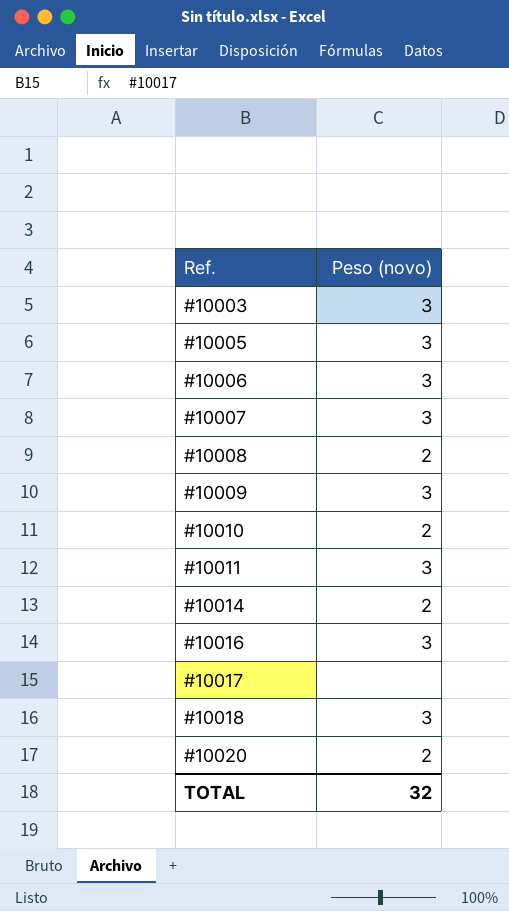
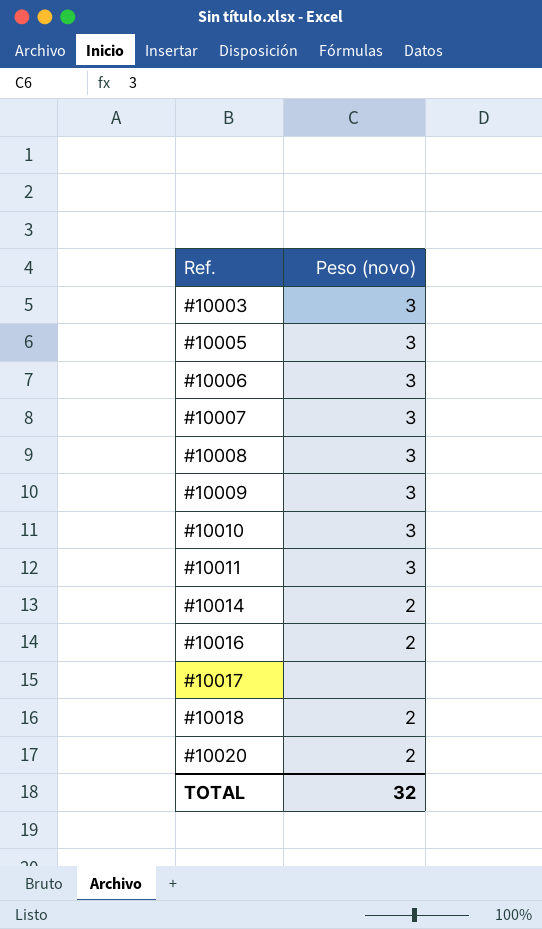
#10008 | Peso (novo): 2 -> 3
#10010 | Peso (novo): 2 -> 3
#10016 | Peso (novo): 3 -> 2
#10018 | Peso (novo): 3 -> 2

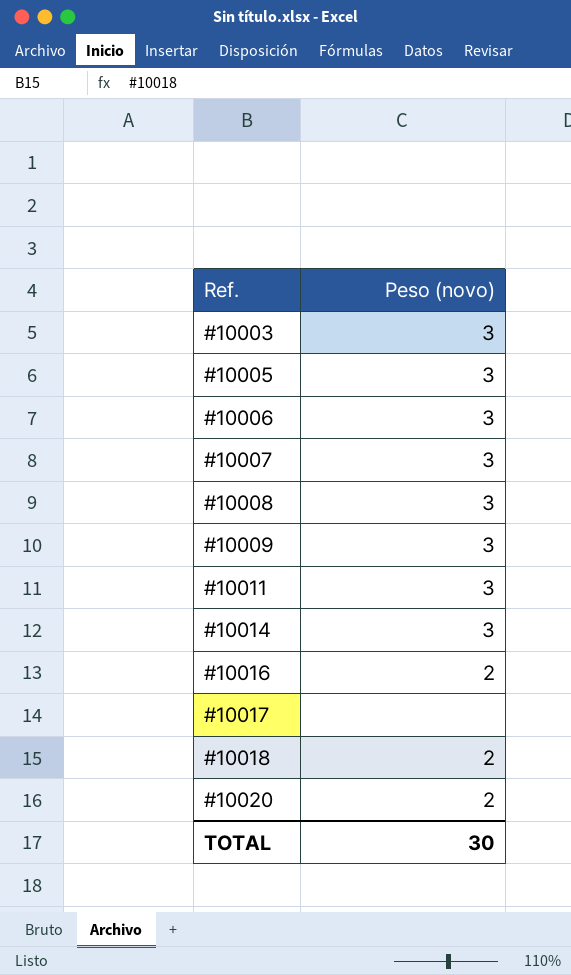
row #10010: 3 -> none
#10014 | Peso (novo): 2 -> 3
TOTAL | Peso (novo): 32 -> 30

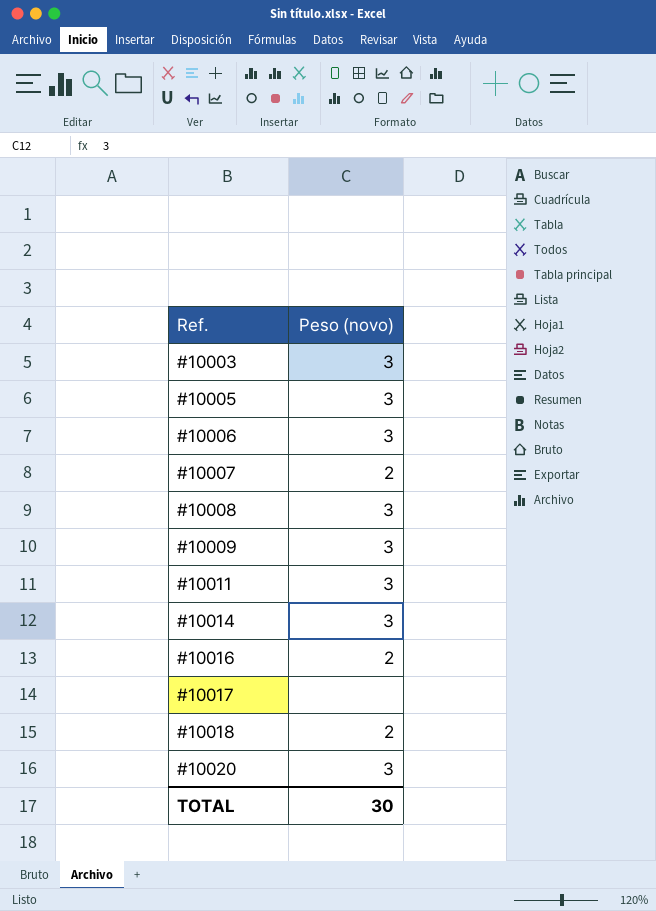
#10007 | Peso (novo): 3 -> 2
#10020 | Peso (novo): 2 -> 3

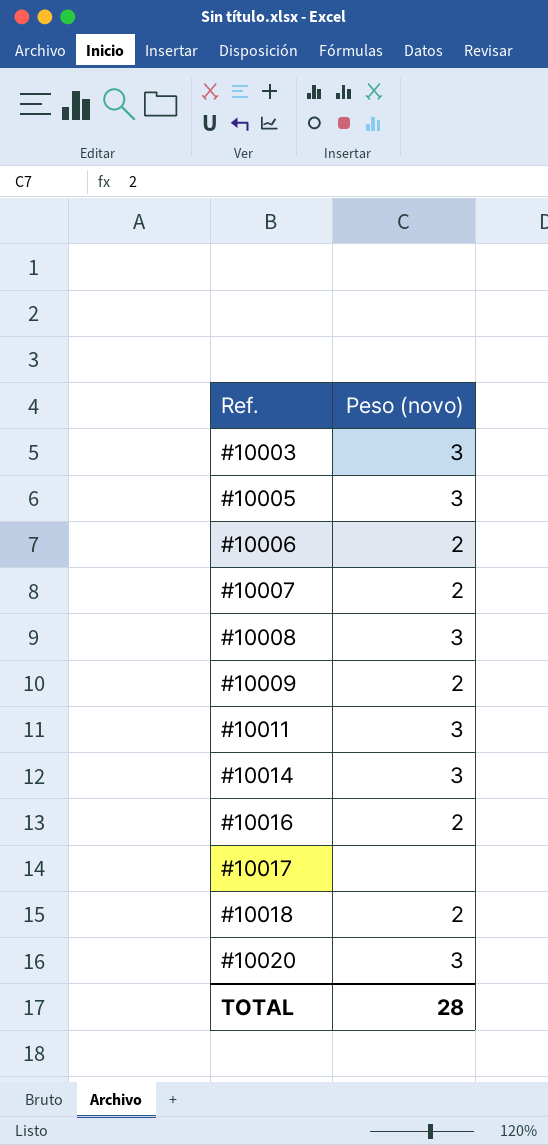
#10006 | Peso (novo): 3 -> 2
#10009 | Peso (novo): 3 -> 2
TOTAL | Peso (novo): 30 -> 28

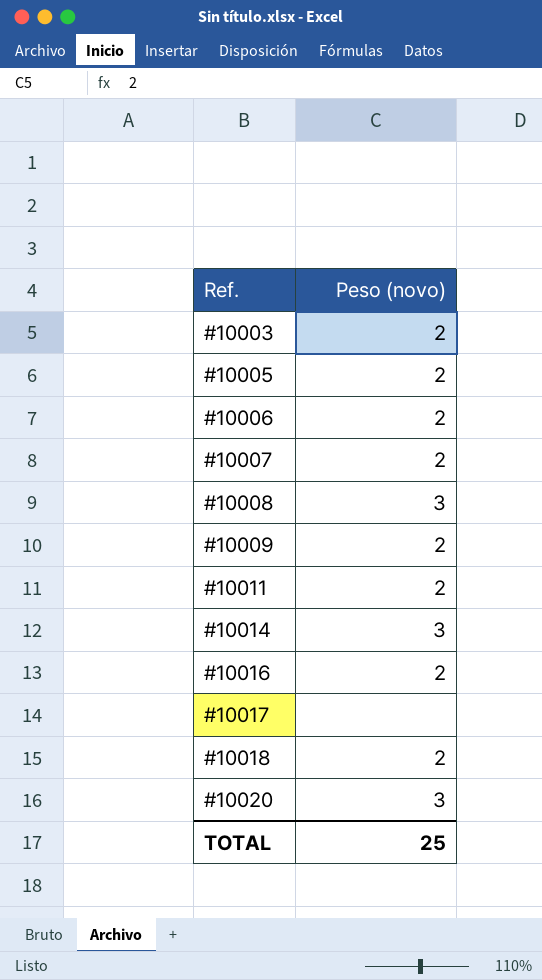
#10003 | Peso (novo): 3 -> 2
#10005 | Peso (novo): 3 -> 2
#10011 | Peso (novo): 3 -> 2
TOTAL | Peso (novo): 28 -> 25

